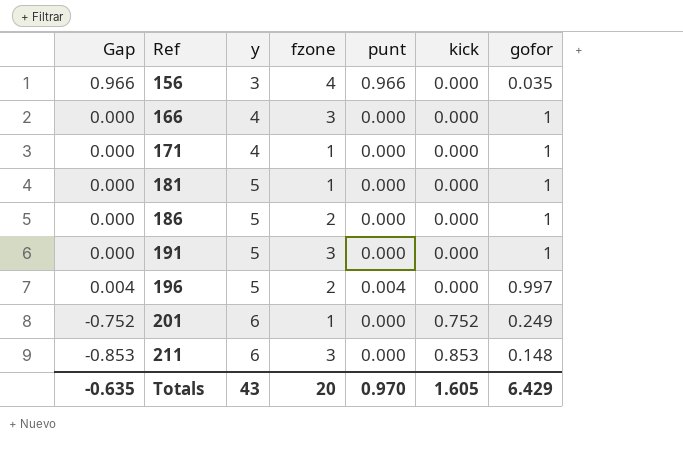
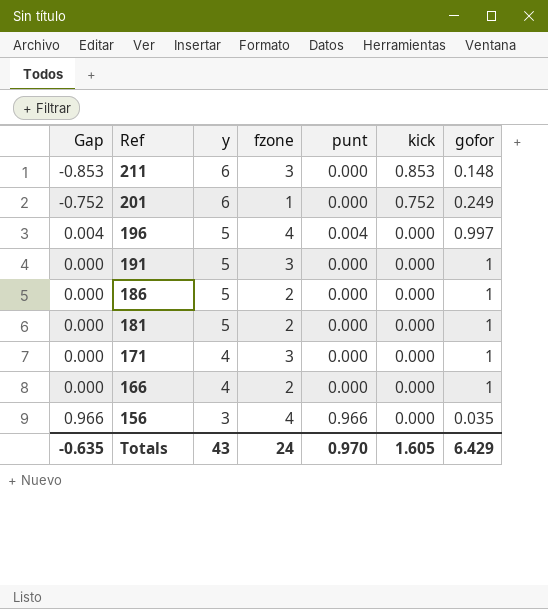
row order: Ref ascending -> Ref descending
196 | fzone: 2 -> 4
181 | fzone: 1 -> 2
171 | fzone: 1 -> 3
166 | fzone: 3 -> 2
Totals | fzone: 20 -> 24

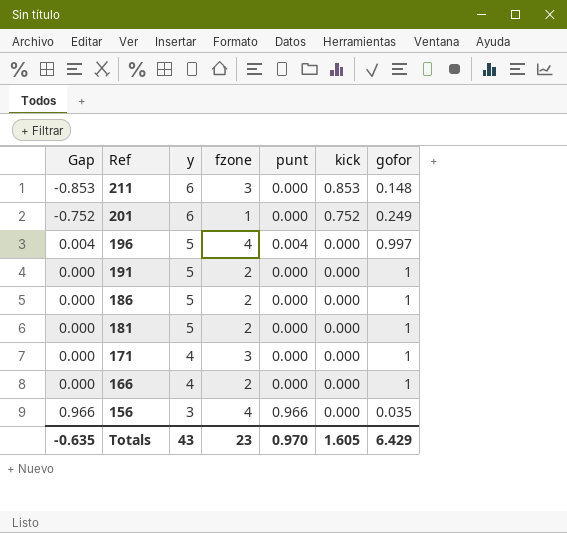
191 | fzone: 3 -> 2
Totals | fzone: 24 -> 23

